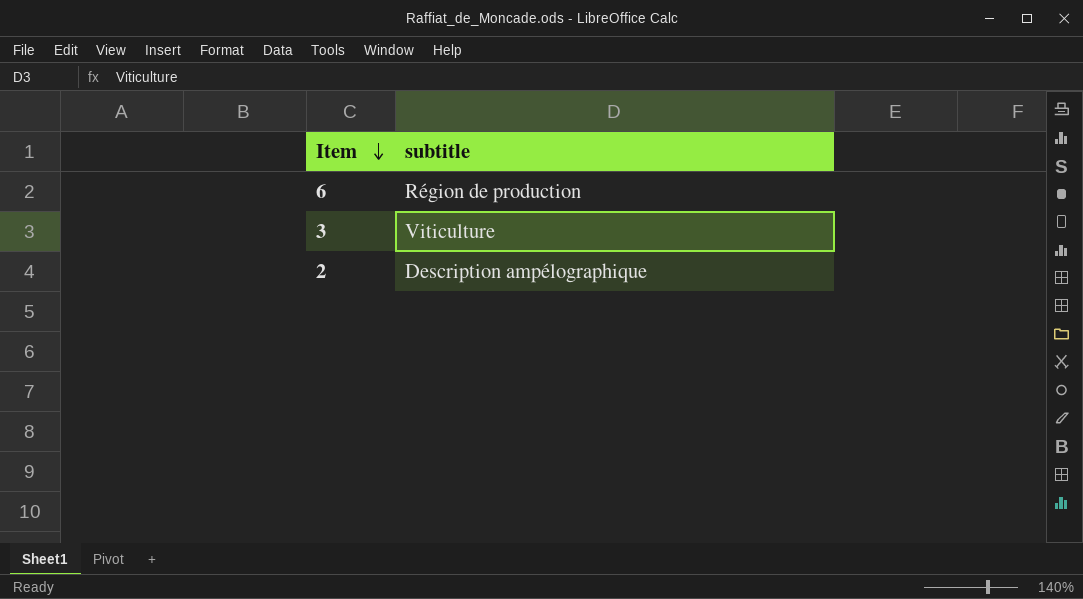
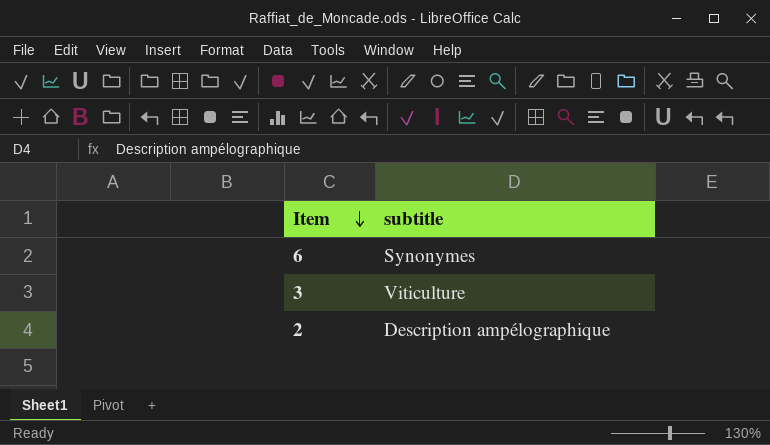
6 | subtitle: Région de production -> Synonymes

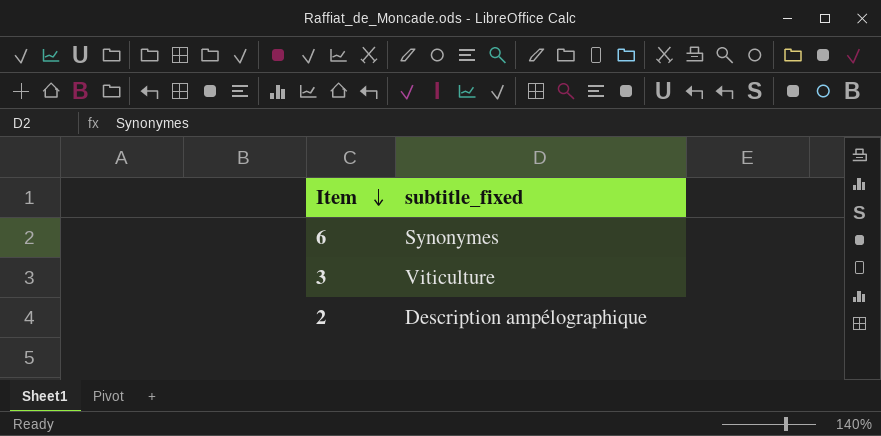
column name: subtitle -> subtitle_fixed

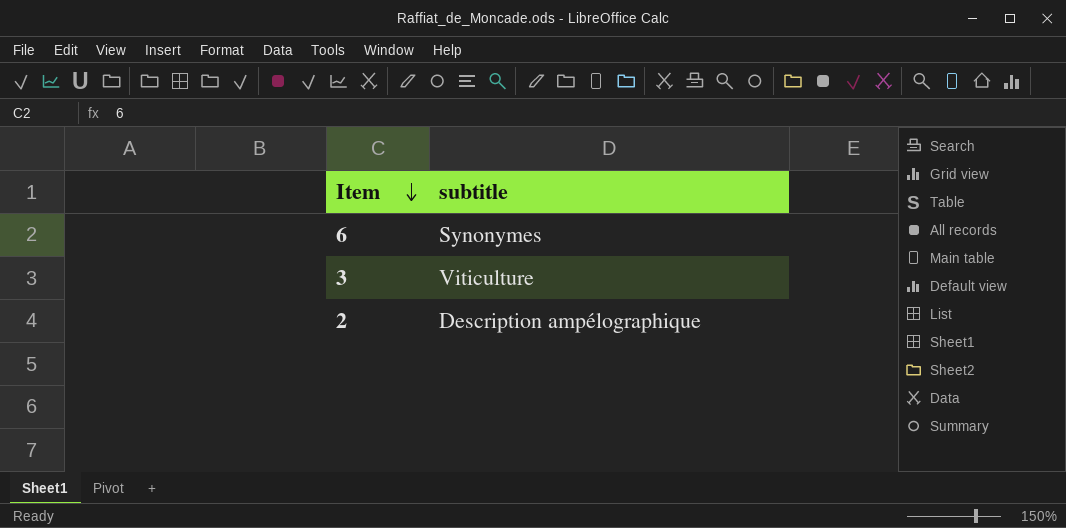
column name: subtitle_fixed -> subtitle

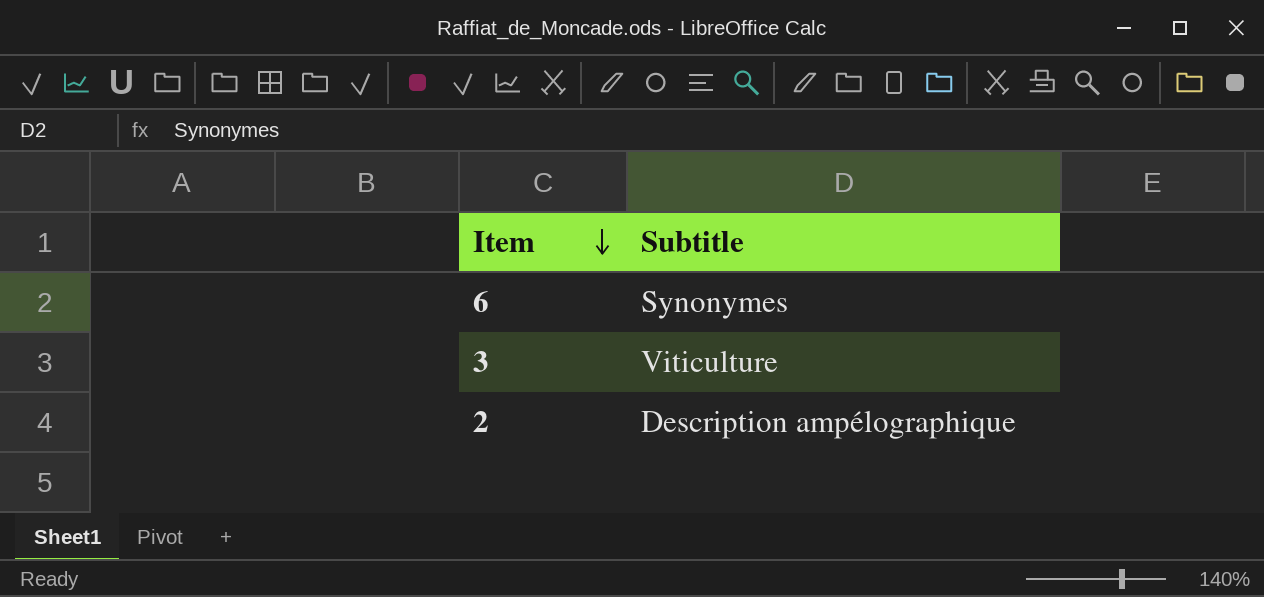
column name: subtitle -> Subtitle

